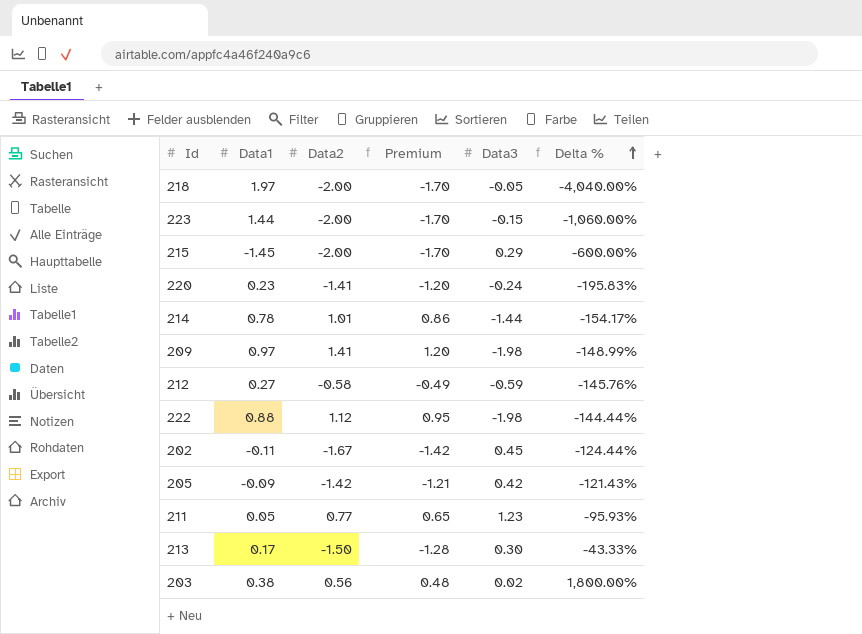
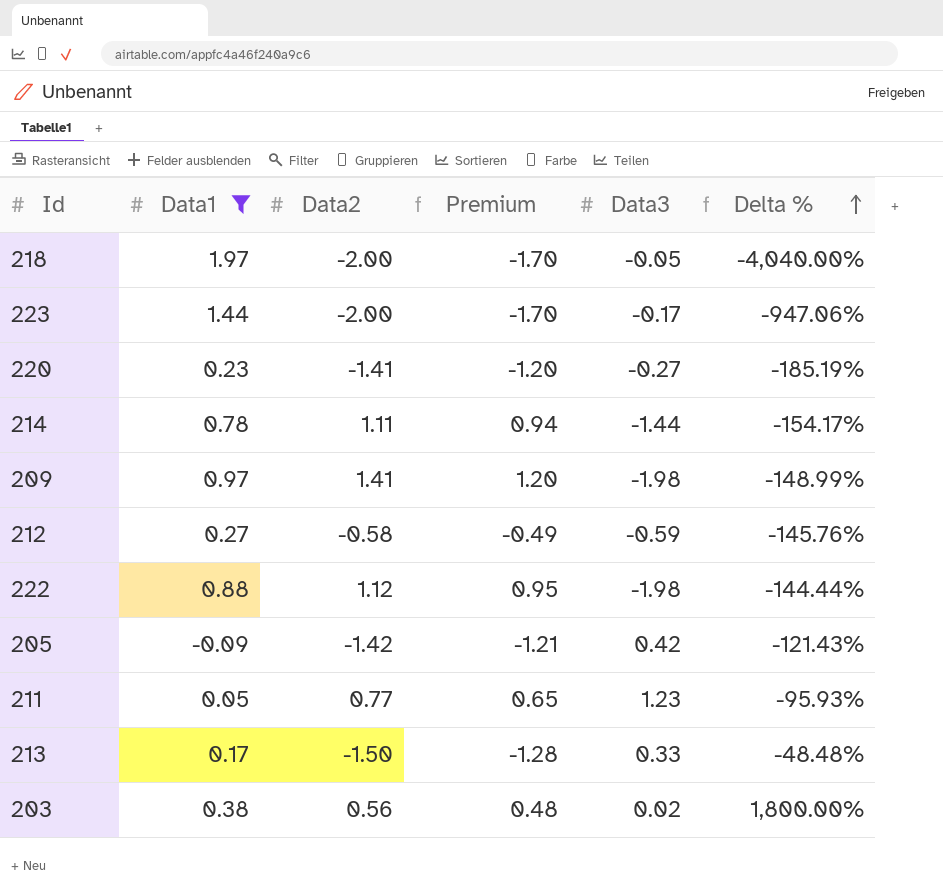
filter: none -> Data1 >= -0.09
223 | Data3: -0.15 -> -0.17
223 | Delta %: -1,060.00% -> -947.06%
220 | Data3: -0.24 -> -0.27
220 | Delta %: -195.83% -> -185.19%
214 | Data2: 1.01 -> 1.11
214 | Premium: 0.86 -> 0.94
213 | Data3: 0.30 -> 0.33
213 | Delta %: -43.33% -> -48.48%

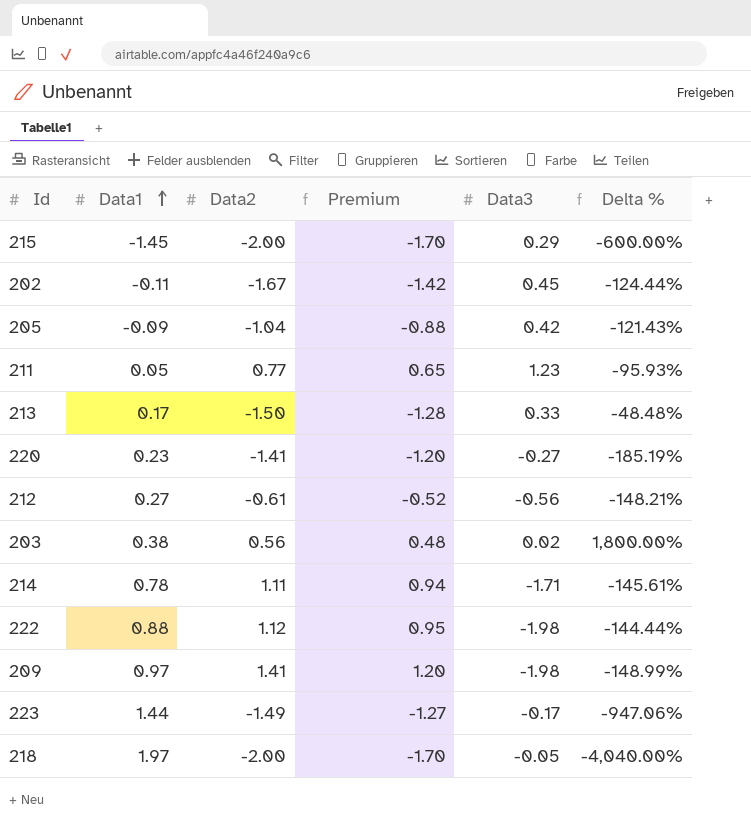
filter: Data1 >= -0.09 -> none
row order: Delta % ascending -> Data1 ascending
205 | Data2: -1.42 -> -1.04
205 | Premium: -1.21 -> -0.88
212 | Data2: -0.58 -> -0.61
212 | Premium: -0.49 -> -0.52
212 | Data3: -0.59 -> -0.56
212 | Delta %: -145.76% -> -148.21%
214 | Data3: -1.44 -> -1.71
214 | Delta %: -154.17% -> -145.61%
223 | Data2: -2.00 -> -1.49
223 | Premium: -1.70 -> -1.27

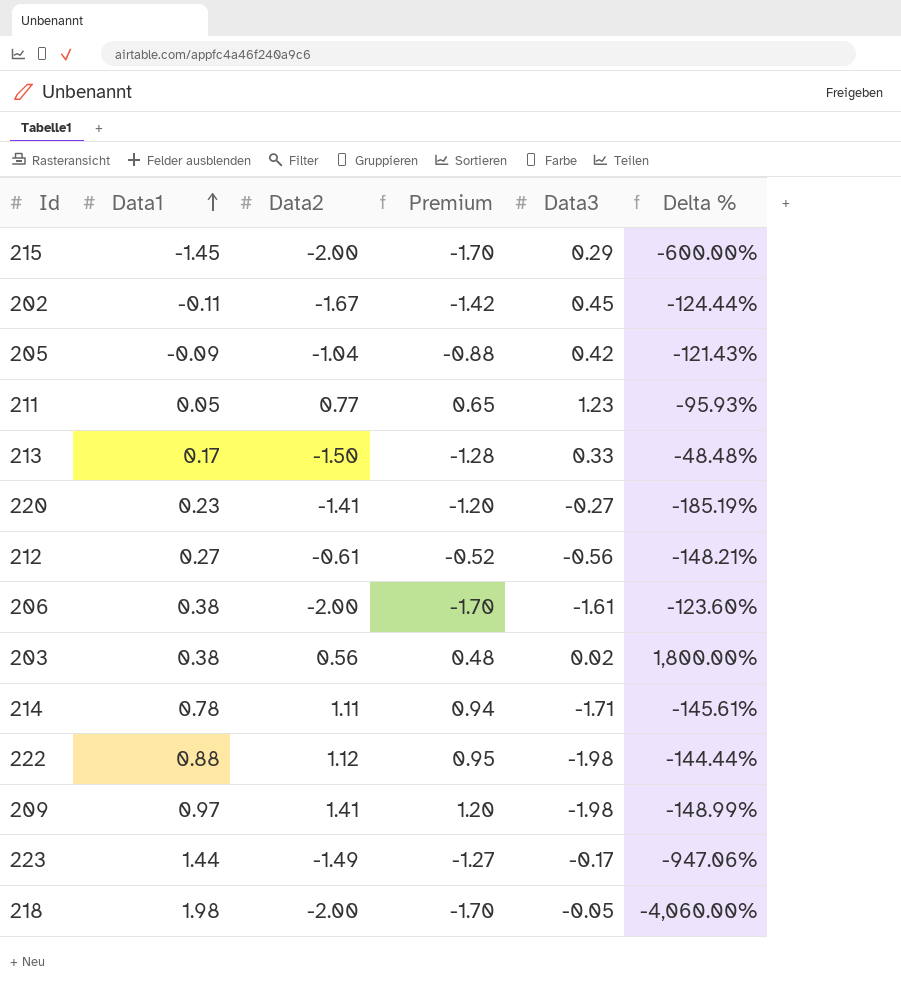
row 206: none -> 0.38 | -2.00 | -1.70 | -1.61 | -123.60%
218 | Data1: 1.97 -> 1.98
218 | Delta %: -4,040.00% -> -4,060.00%

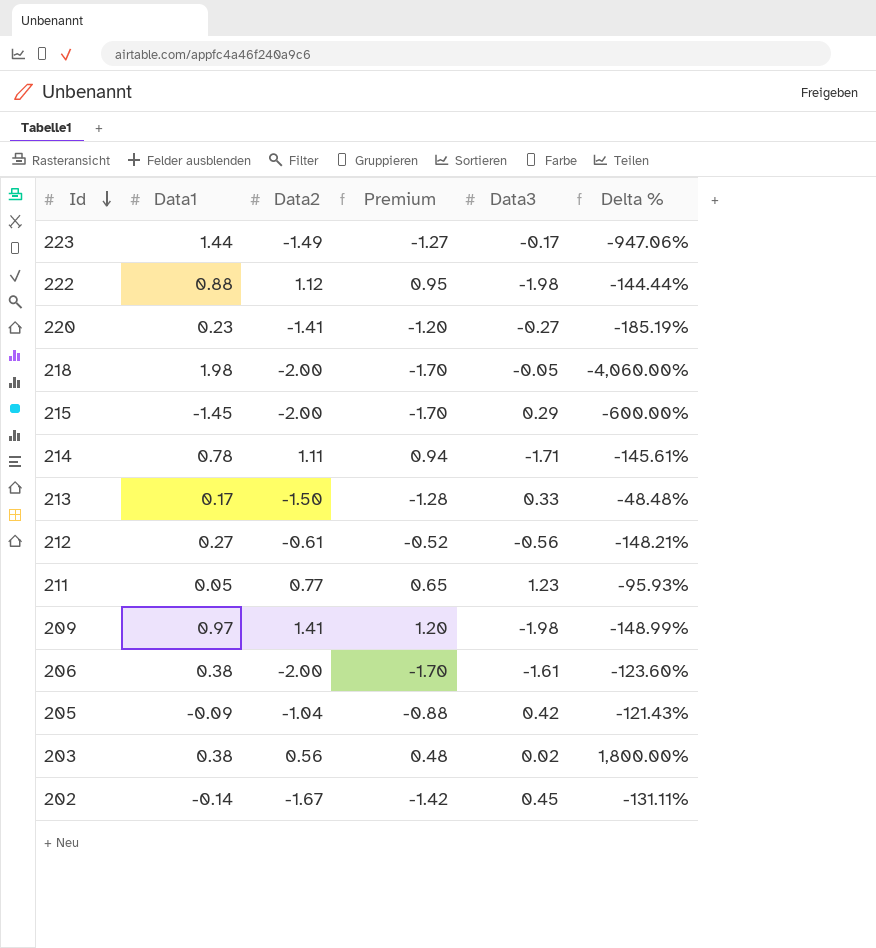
row order: Data1 ascending -> Id descending
202 | Data1: -0.11 -> -0.14
202 | Delta %: -124.44% -> -131.11%

